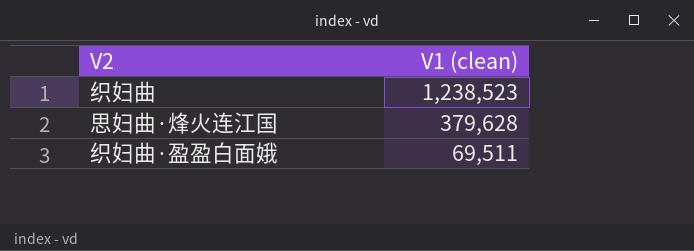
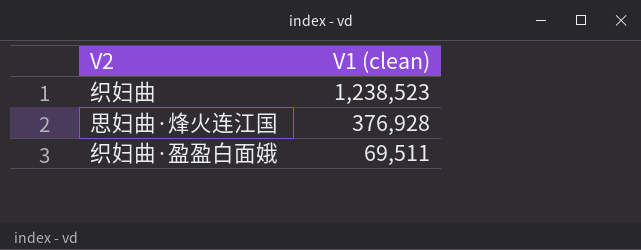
思妇曲·烽火连江国 | V1 (clean): 379,628 -> 376,928

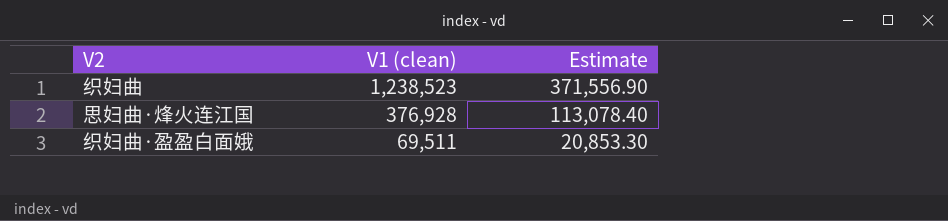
column Estimate | formula: none -> [V1 (clean)] * 0.3

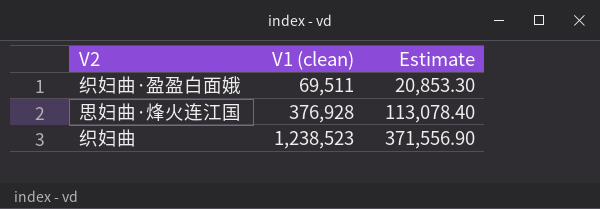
row order: V1 (clean) descending -> V1 (clean) ascending

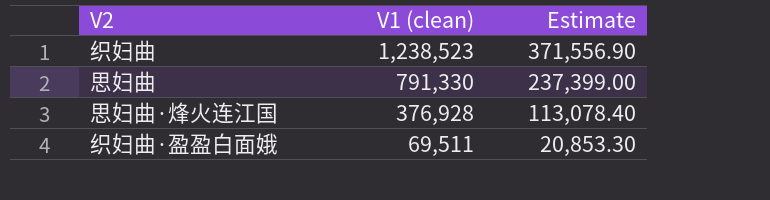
row order: V1 (clean) ascending -> V1 (clean) descending
row 思妇曲: none -> 791,330 | 237,399.00

